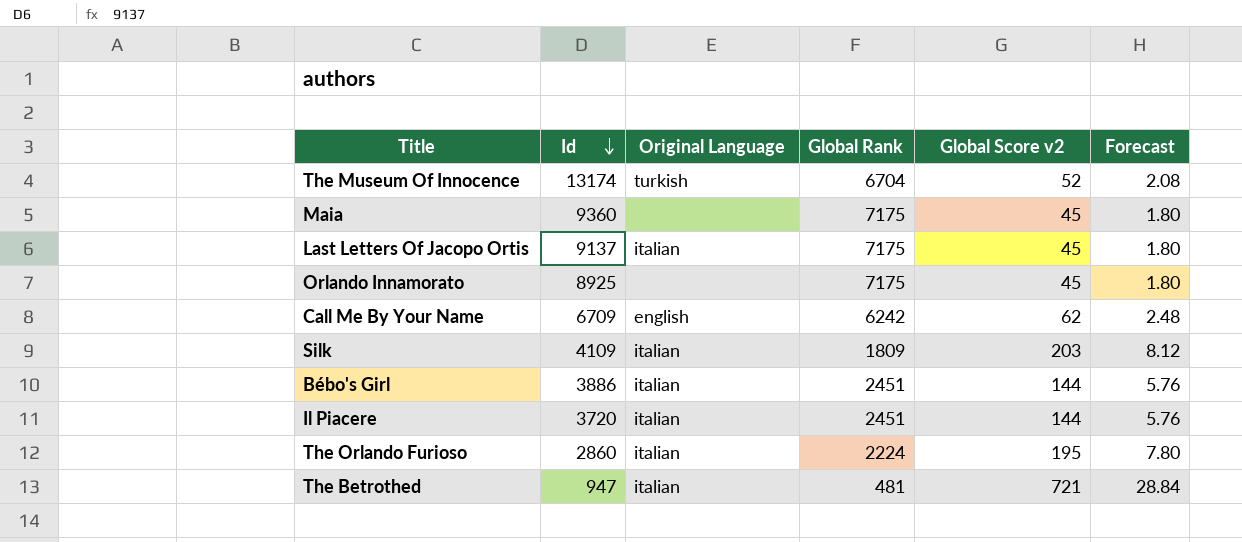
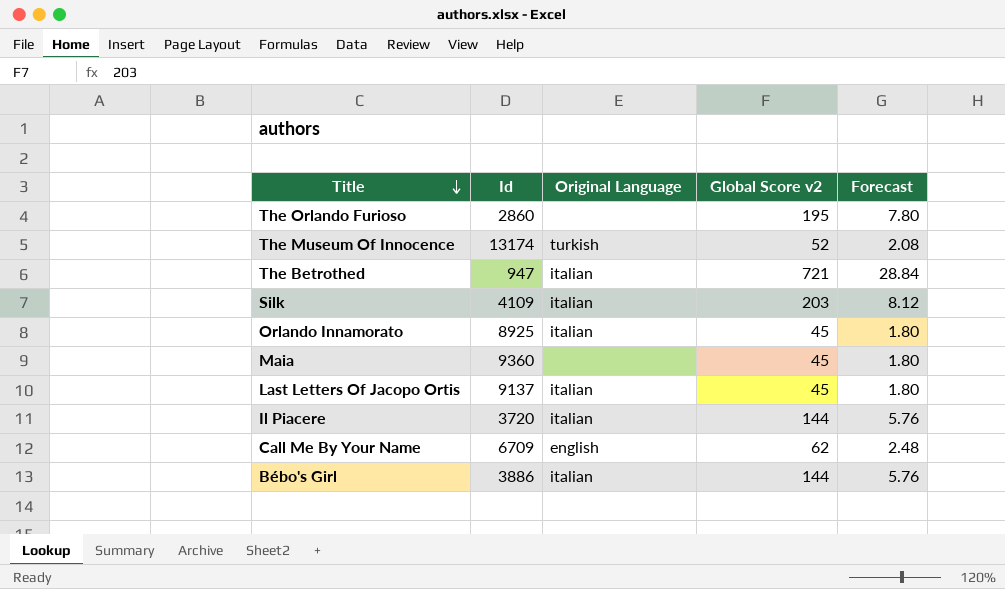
row order: Id descending -> Title descending
column Global Rank | position: 4 -> none
The Orlando Furioso | Original Language: italian -> none
Orlando Innamorato | Original Language: none -> italian

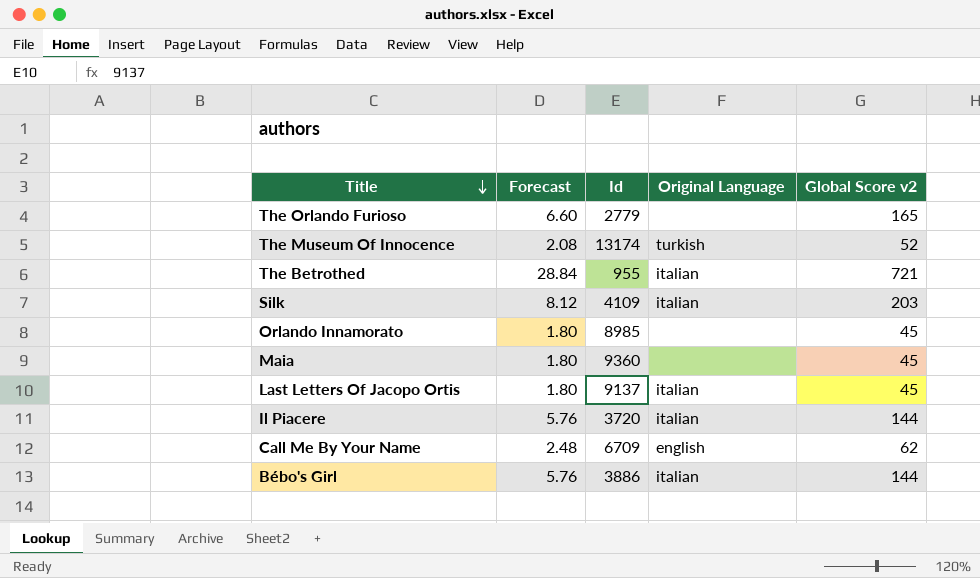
column Forecast | position: 5 -> 2
The Orlando Furioso | Forecast: 7.80 -> 6.60
The Orlando Furioso | Id: 2860 -> 2779
The Orlando Furioso | Global Score v2: 195 -> 165
The Betrothed | Id: 947 -> 955
Orlando Innamorato | Id: 8925 -> 8985
Orlando Innamorato | Original Language: italian -> none

